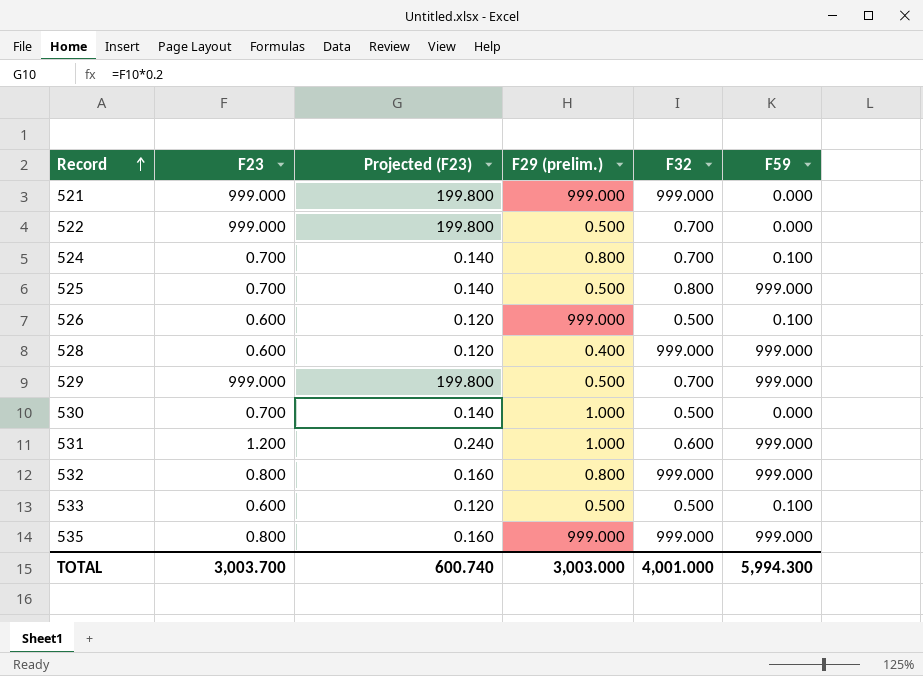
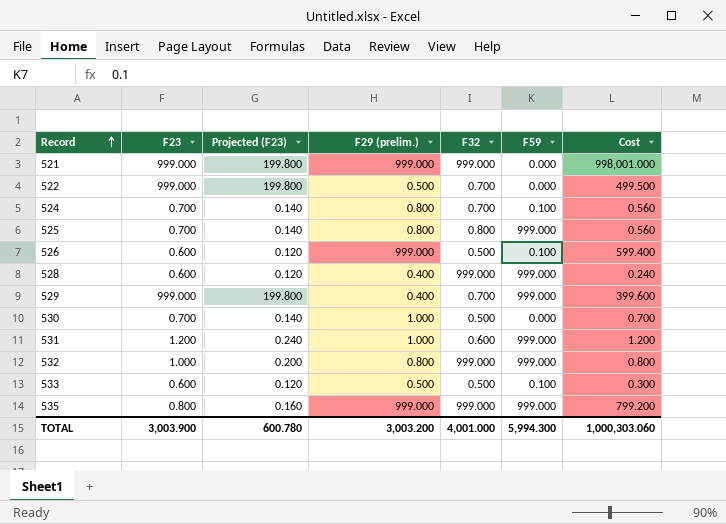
column Cost | formula: none -> [F23] * [F29 (prelim.)]
525 | F29 (prelim.): 0.500 -> 0.800
529 | F29 (prelim.): 0.500 -> 0.400
532 | F23: 0.800 -> 1.000
532 | Projected (F23): 0.160 -> 0.200
TOTAL | F23: 3,003.700 -> 3,003.900
TOTAL | Projected (F23): 600.740 -> 600.780
TOTAL | F29 (prelim.): 3,003.000 -> 3,003.200

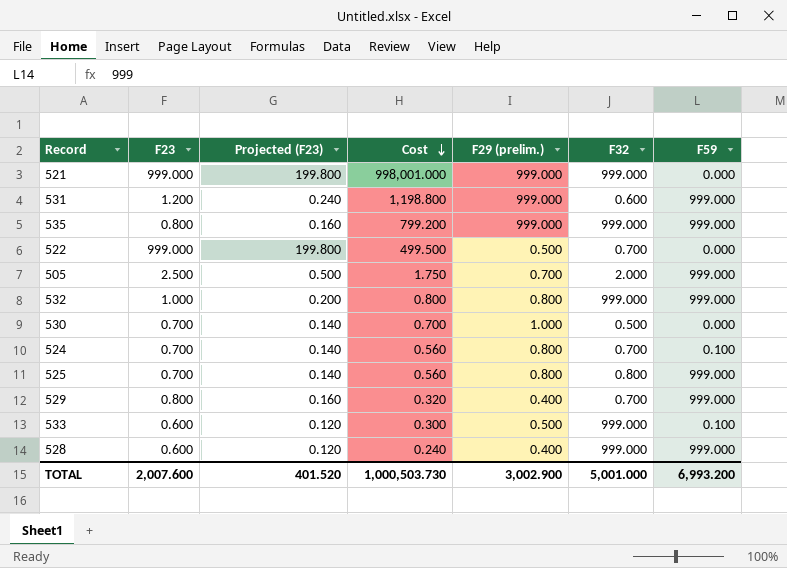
row order: Record ascending -> Cost descending
column Cost | position: 7 -> 4
row 526: 0.600 | 0.120 | 999.000 | 0.500 | 0.100 | 599.400 -> none
531 | Cost: 1.200 -> 1,198.800
531 | F29 (prelim.): 1.000 -> 999.000
row 505: none -> 2.500 | 0.500 | 1.750 | 0.700 | 2.000 | 999.000
529 | F23: 999.000 -> 0.800
529 | Projected (F23): 199.800 -> 0.160
529 | Cost: 399.600 -> 0.320
533 | F32: 0.500 -> 999.000
TOTAL | F23: 3,003.900 -> 2,007.600
TOTAL | Projected (F23): 600.780 -> 401.520
TOTAL | Cost: 1,000,303.060 -> 1,000,503.730
TOTAL | F29 (prelim.): 3,003.200 -> 3,002.900
TOTAL | F32: 4,001.000 -> 5,001.000
TOTAL | F59: 5,994.300 -> 6,993.200

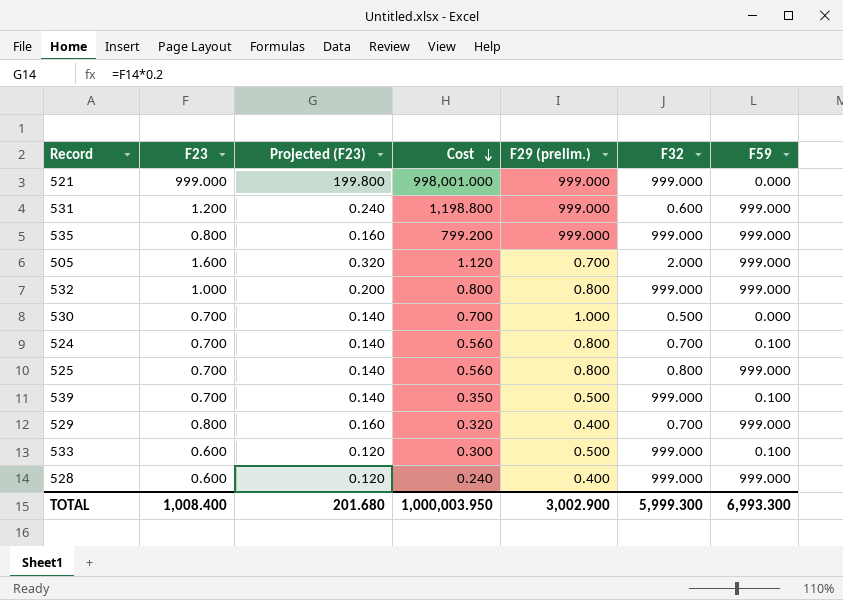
row 522: 999.000 | 199.800 | 499.500 | 0.500 | 0.700 | 0.000 -> none
505 | F23: 2.500 -> 1.600
505 | Projected (F23): 0.500 -> 0.320
505 | Cost: 1.750 -> 1.120
row 539: none -> 0.700 | 0.140 | 0.350 | 0.500 | 999.000 | 0.100
TOTAL | F23: 2,007.600 -> 1,008.400
TOTAL | Projected (F23): 401.520 -> 201.680
TOTAL | Cost: 1,000,503.730 -> 1,000,003.950
TOTAL | F32: 5,001.000 -> 5,999.300
TOTAL | F59: 6,993.200 -> 6,993.300

